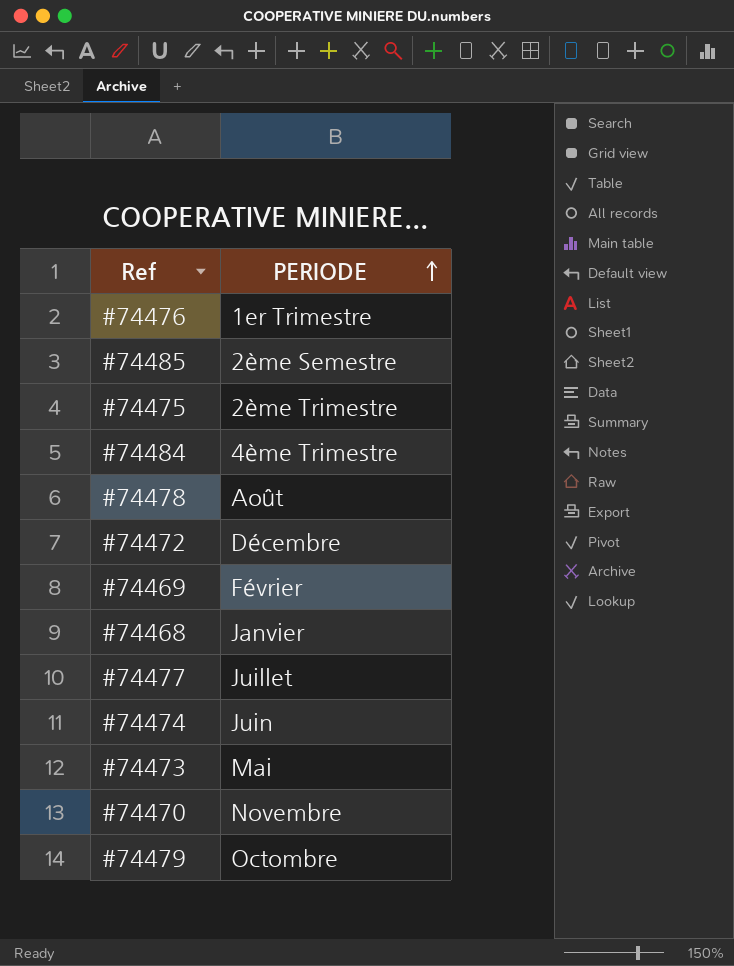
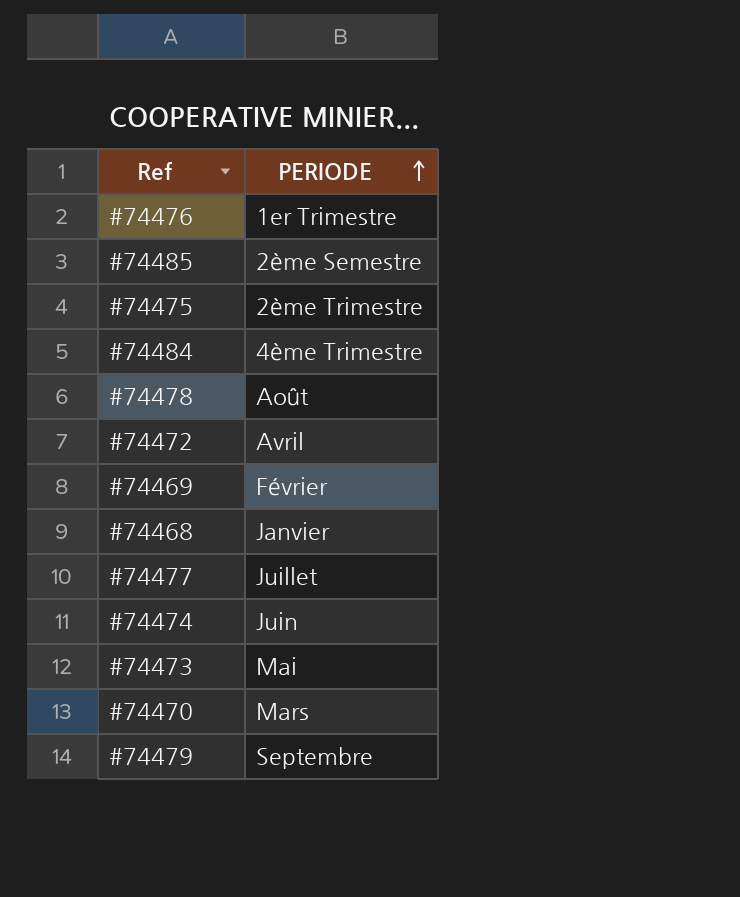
#74472 | PERIODE: Décembre -> Avril
#74470 | PERIODE: Novembre -> Mars
#74479 | PERIODE: Octombre -> Septembre

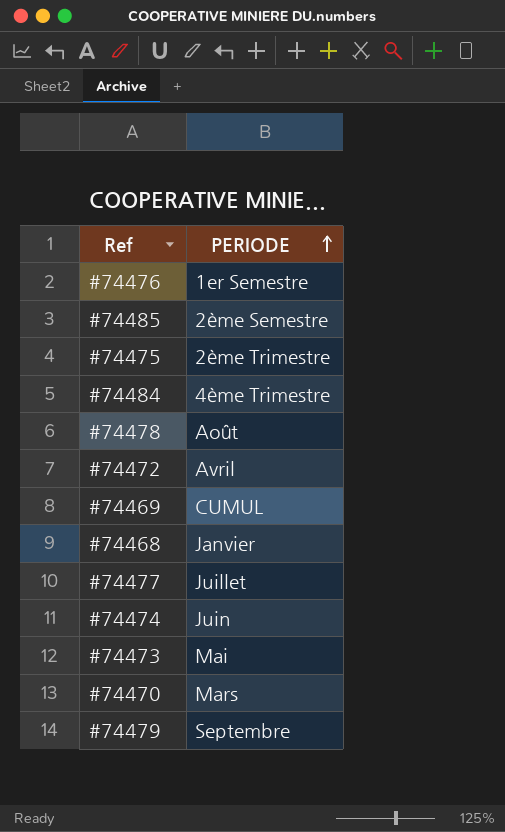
#74476 | PERIODE: 1er Trimestre -> 1er Semestre
#74469 | PERIODE: Février -> CUMUL

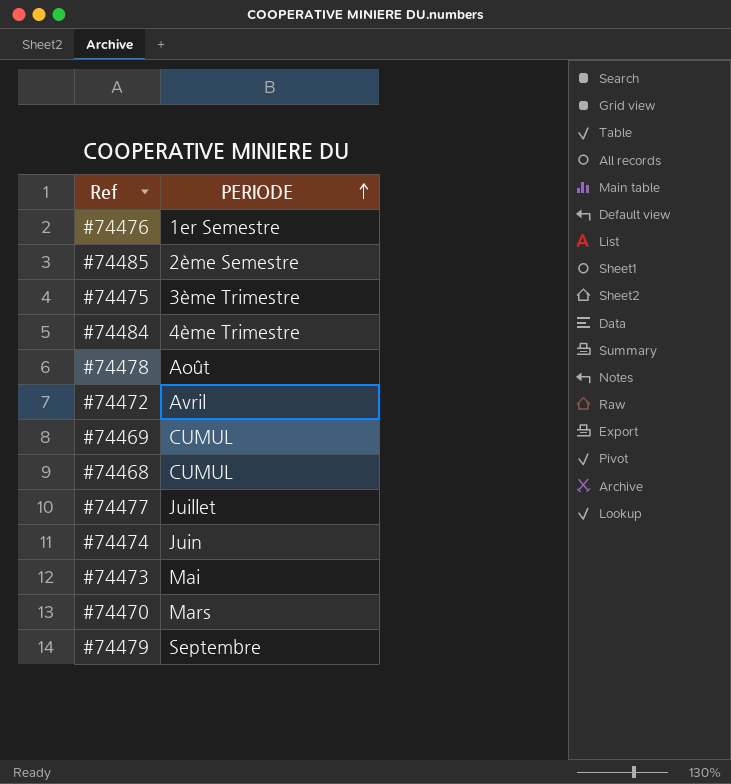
#74475 | PERIODE: 2ème Trimestre -> 3ème Trimestre
#74468 | PERIODE: Janvier -> CUMUL

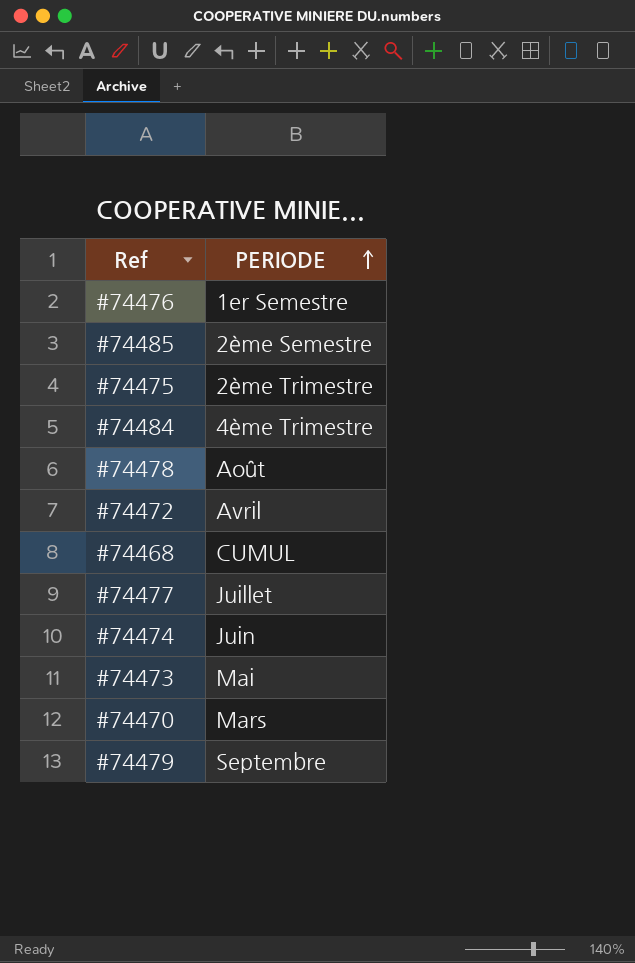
row #74469: CUMUL -> none
#74475 | PERIODE: 3ème Trimestre -> 2ème Trimestre

